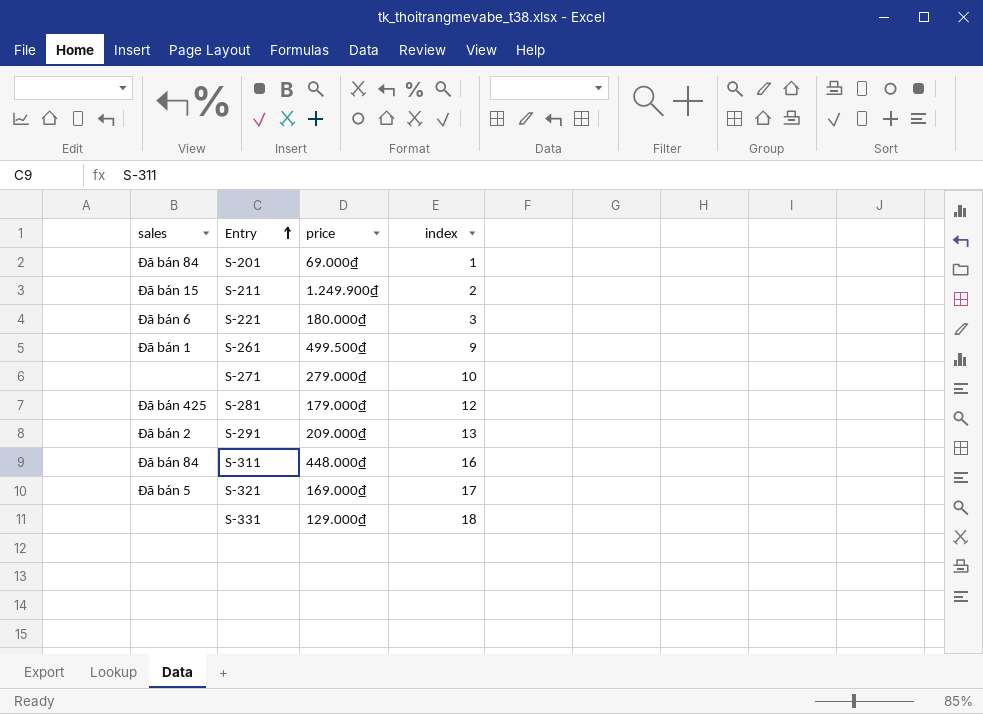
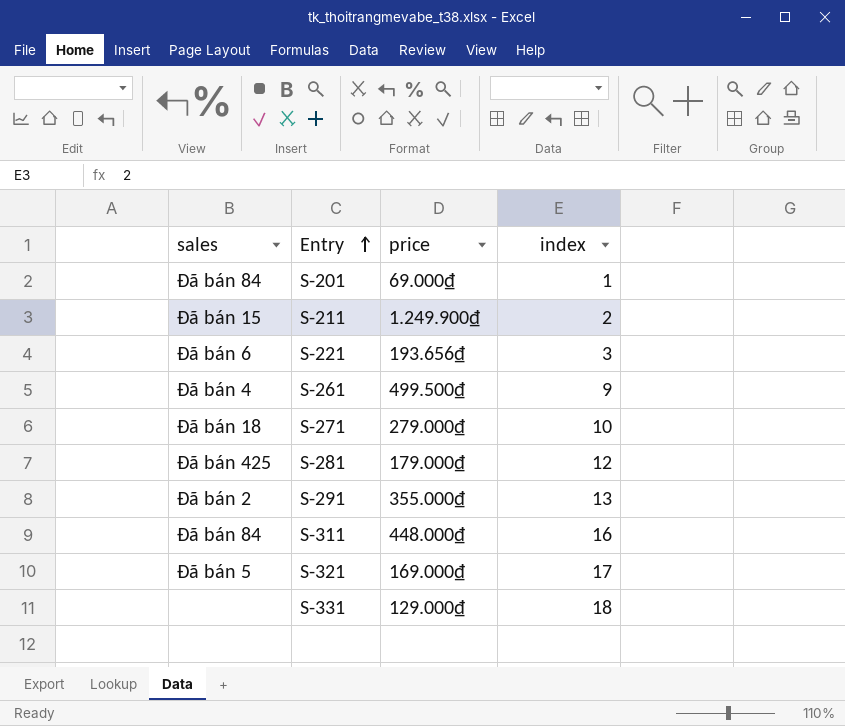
S-221 | price: 180.000₫ -> 193.656₫
S-261 | sales: Đã bán 1 -> Đã bán 4
S-271 | sales: none -> Đã bán 18
S-291 | price: 209.000₫ -> 355.000₫

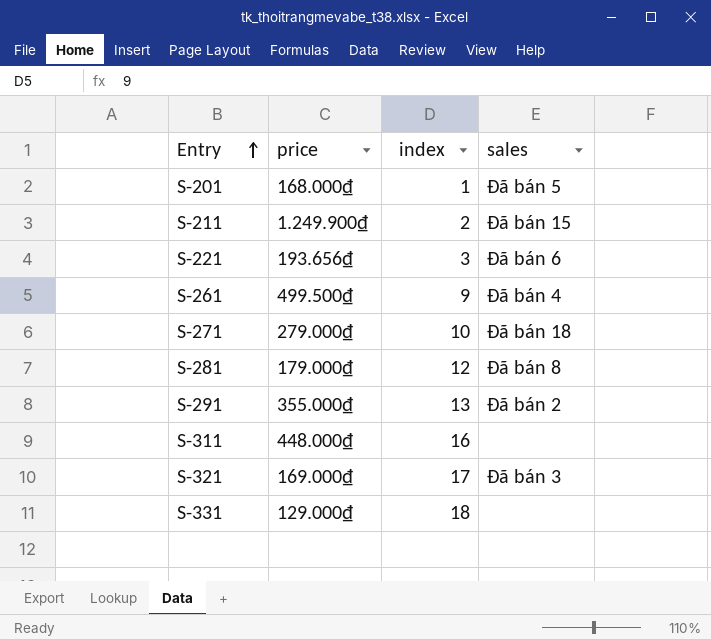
column sales | position: 1 -> 4
S-201 | price: 69.000₫ -> 168.000₫
S-201 | sales: Đã bán 84 -> Đã bán 5
S-281 | sales: Đã bán 425 -> Đã bán 8
S-311 | sales: Đã bán 84 -> none
S-321 | sales: Đã bán 5 -> Đã bán 3

